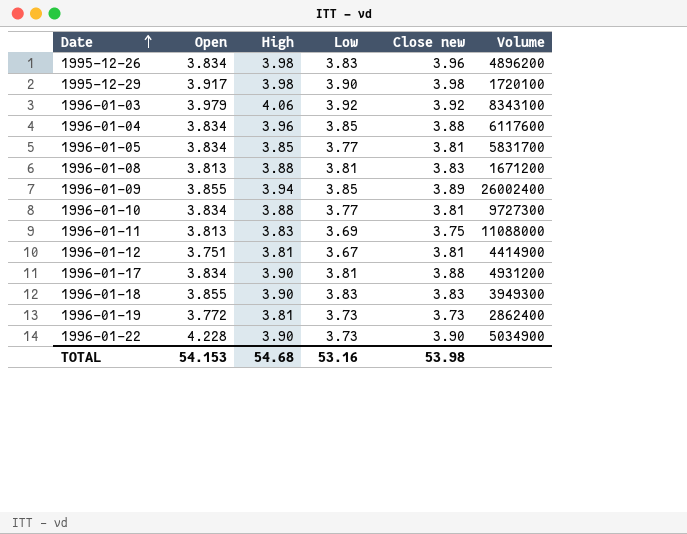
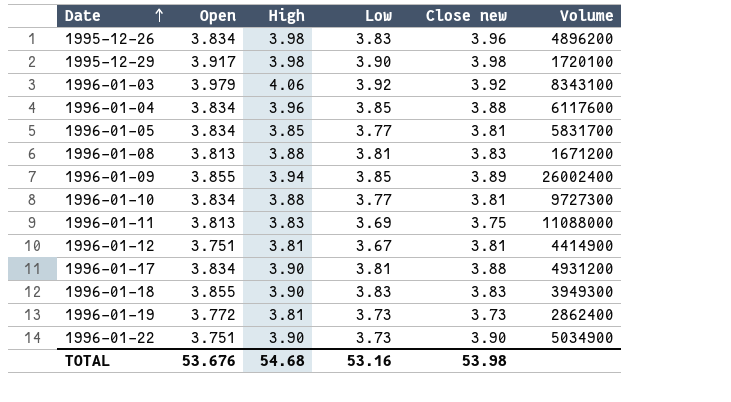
1996-01-22 | Open: 4.228 -> 3.751
TOTAL | Open: 54.153 -> 53.676

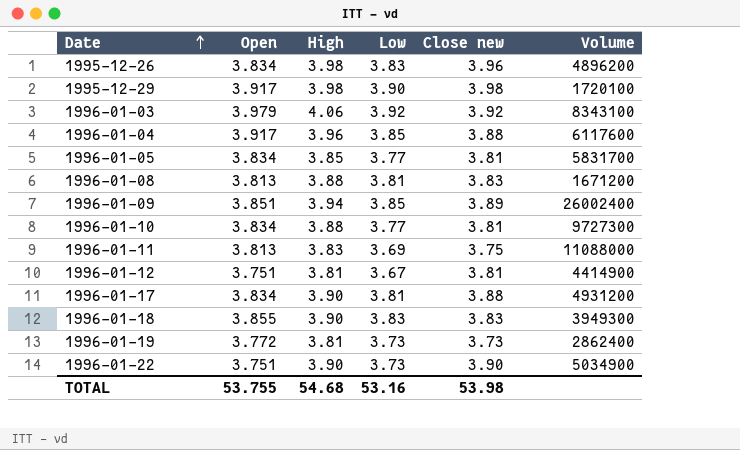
1996-01-04 | Open: 3.834 -> 3.917
1996-01-09 | Open: 3.855 -> 3.851
TOTAL | Open: 53.676 -> 53.755

